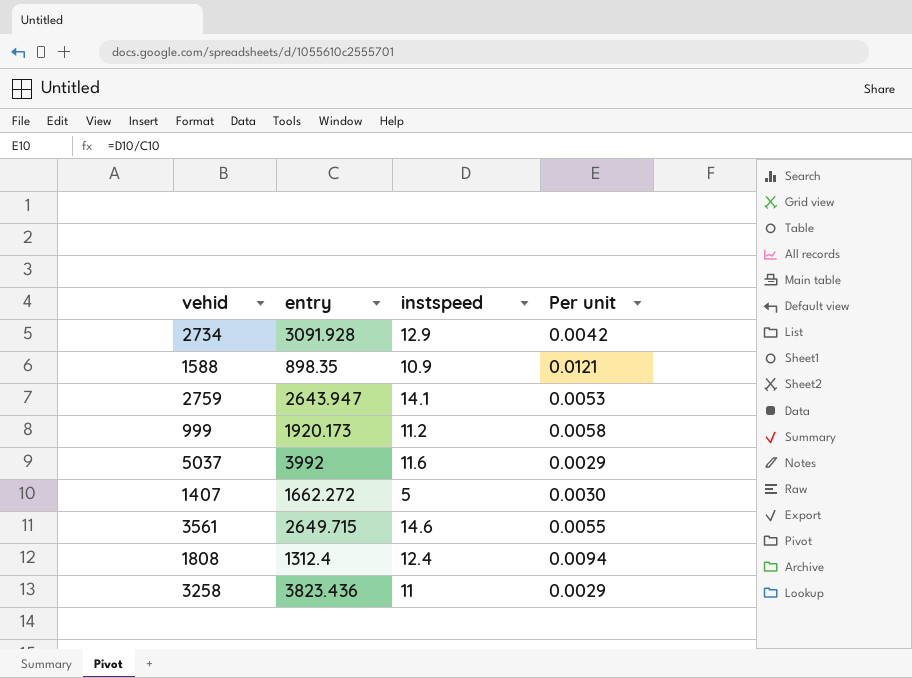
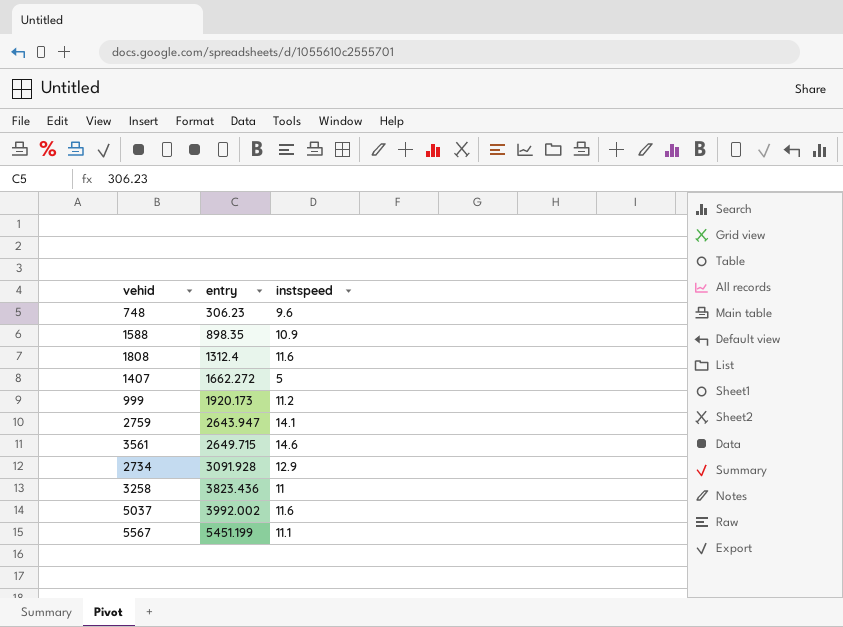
row order: none -> entry ascending
column Per unit | formula: [instspeed] / [entry] -> none
row 748: none -> 306.23 | 9.6
1808 | instspeed: 12.4 -> 11.6
5037 | entry: 3992 -> 3992.002
row 5567: none -> 5451.199 | 11.1

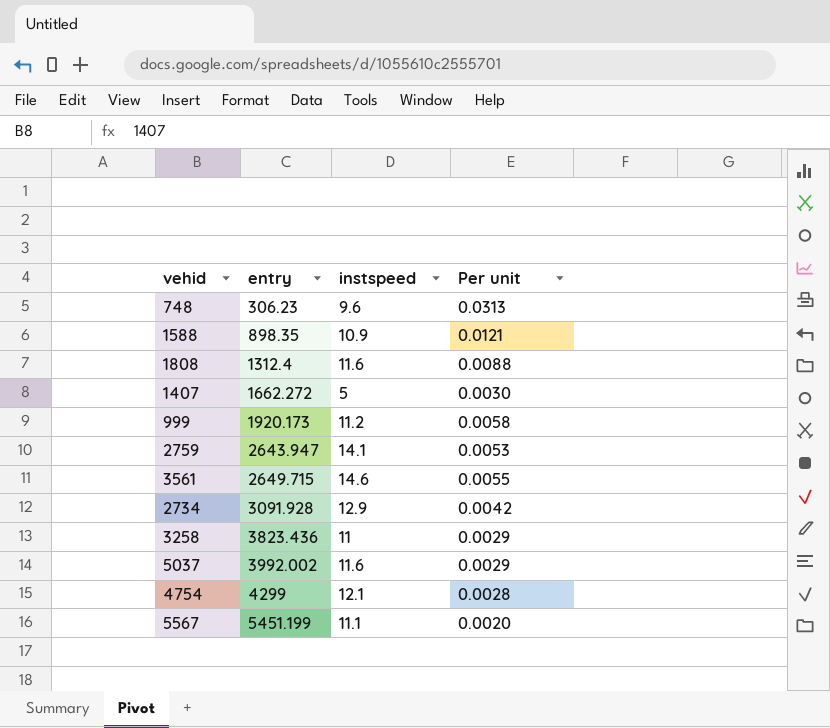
column Per unit | formula: none -> [instspeed] / [entry]
row 4754: none -> 4299 | 12.1 | 0.0028

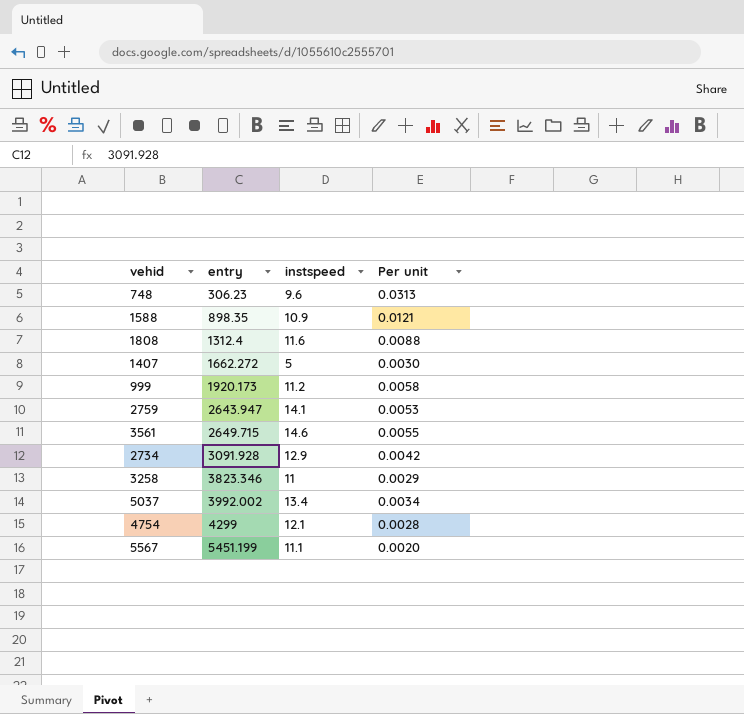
3258 | entry: 3823.436 -> 3823.346
5037 | instspeed: 11.6 -> 13.4
5037 | Per unit: 0.0029 -> 0.0034

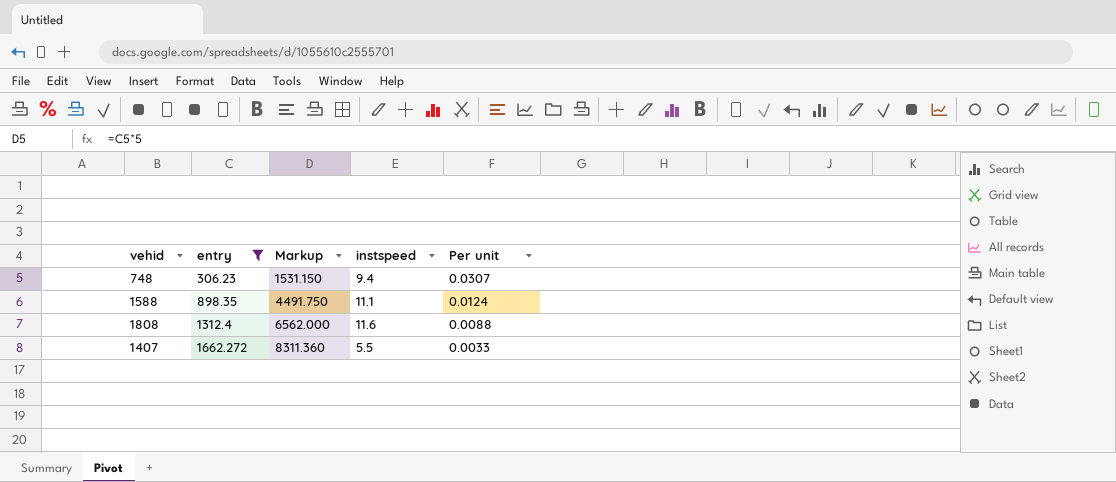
filter: none -> entry <= 1662.272
column Markup | formula: none -> [entry] * 5
748 | instspeed: 9.6 -> 9.4
748 | Per unit: 0.0313 -> 0.0307
1588 | instspeed: 10.9 -> 11.1
1588 | Per unit: 0.0121 -> 0.0124
1407 | instspeed: 5 -> 5.5
1407 | Per unit: 0.0030 -> 0.0033

